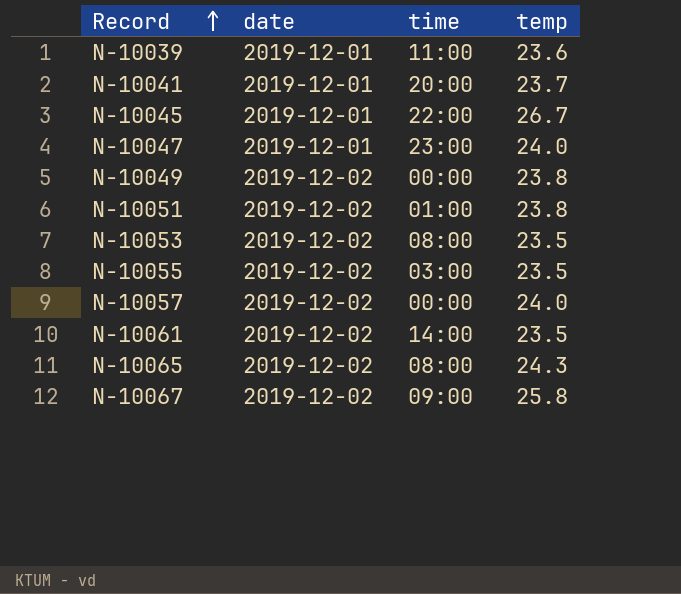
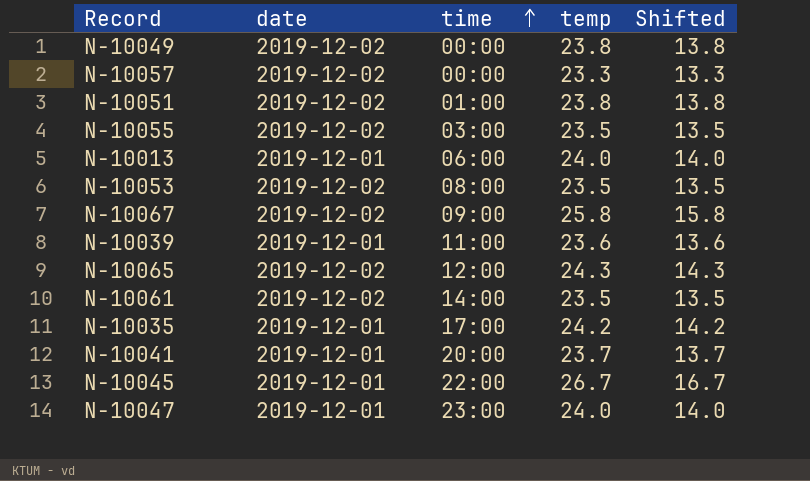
row order: Record ascending -> time ascending
column Shifted | formula: none -> [temp] - 10
N-10057 | temp: 24.0 -> 23.3
row N-10013: none -> 2019-12-01 | 06:00 | 24.0 | 14.0
N-10065 | time: 08:00 -> 12:00
row N-10035: none -> 2019-12-01 | 17:00 | 24.2 | 14.2

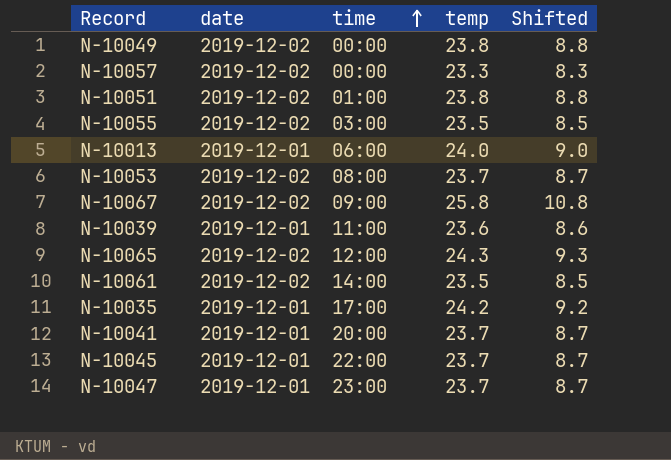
column Shifted | formula: [temp] - 10 -> [temp] - 15
N-10053 | temp: 23.5 -> 23.7
N-10045 | temp: 26.7 -> 23.7
N-10047 | temp: 24.0 -> 23.7

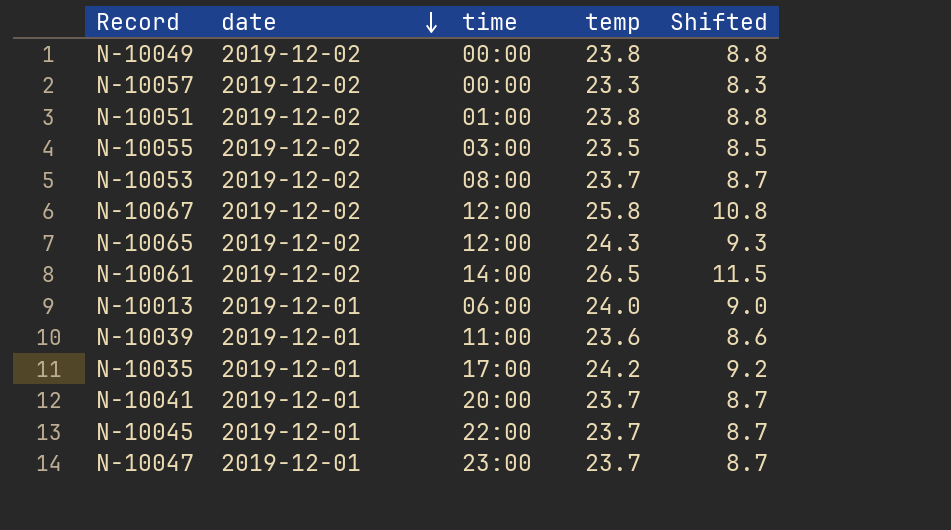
row order: time ascending -> date descending
N-10067 | time: 09:00 -> 12:00
N-10061 | temp: 23.5 -> 26.5
N-10061 | Shifted: 8.5 -> 11.5

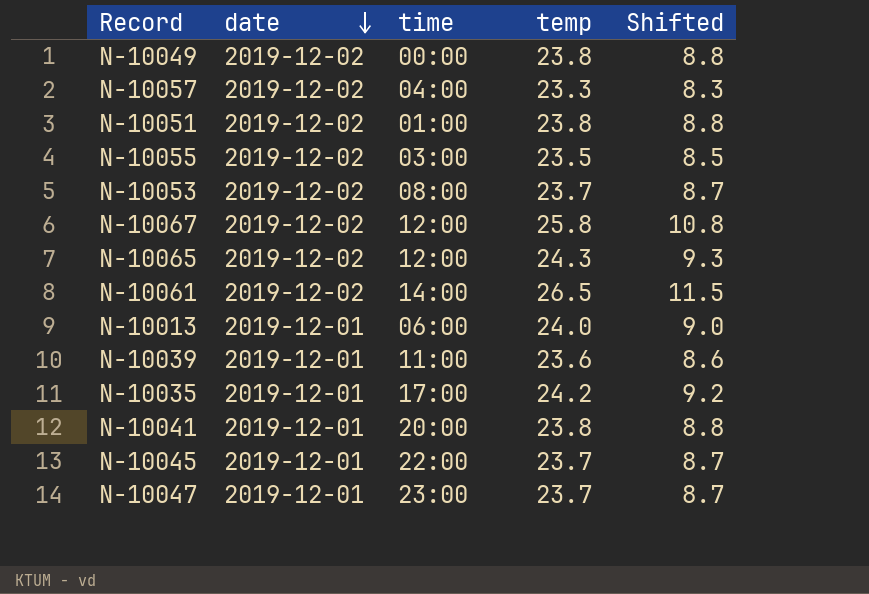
N-10057 | time: 00:00 -> 04:00
N-10041 | temp: 23.7 -> 23.8
N-10041 | Shifted: 8.7 -> 8.8

